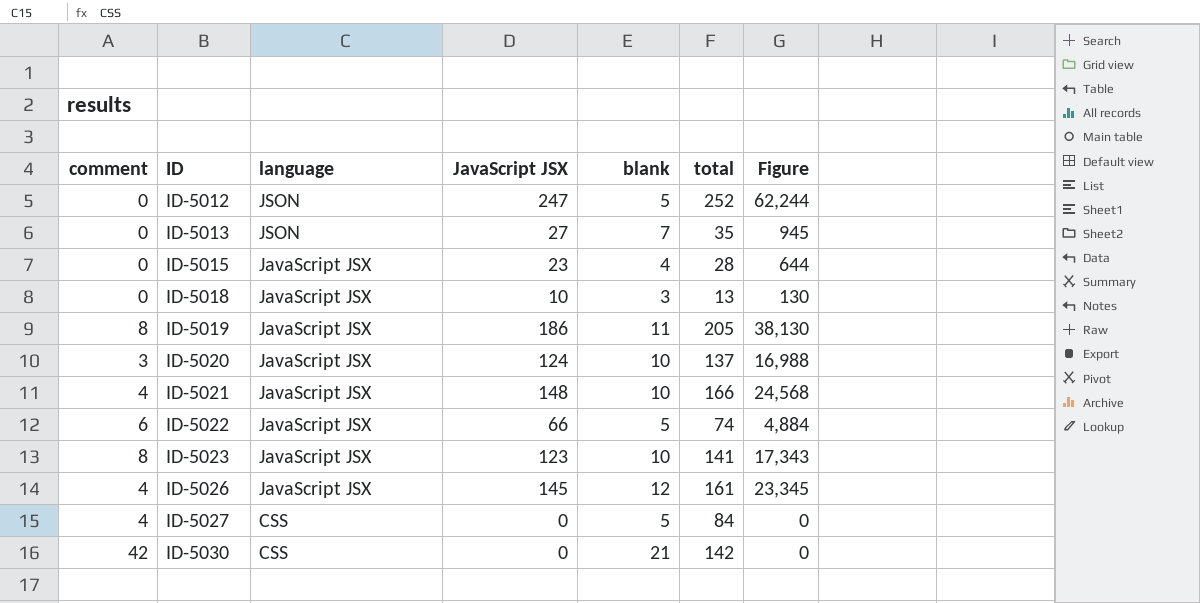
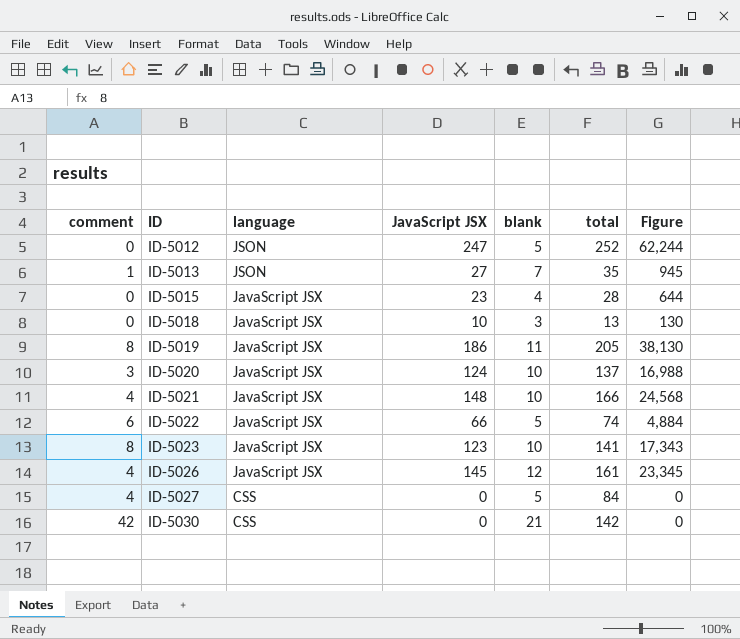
ID-5013 | comment: 0 -> 1

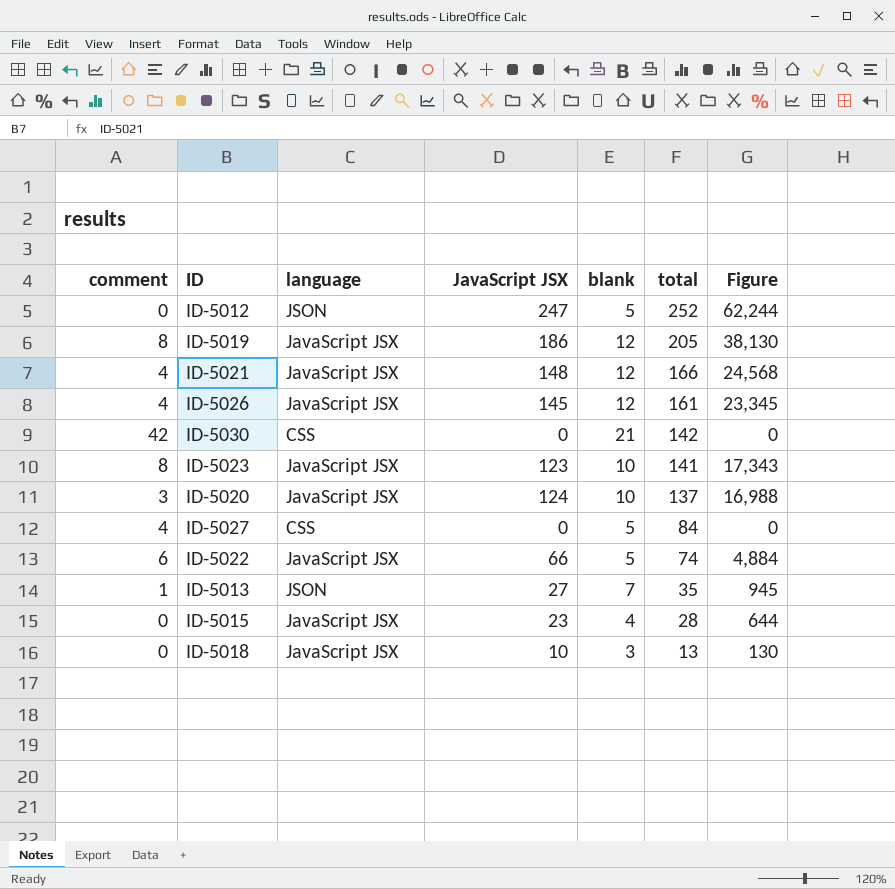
row order: ID ascending -> total descending
ID-5019 | blank: 11 -> 12
ID-5021 | blank: 10 -> 12

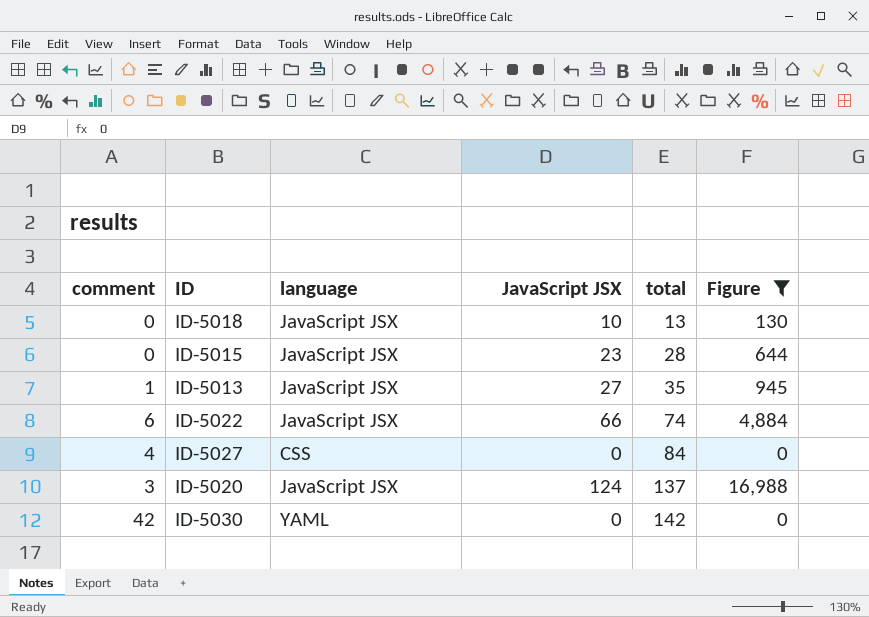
filter: none -> Figure <= 16,988
row order: total descending -> total ascending
column blank | position: 5 -> none
ID-5013 | language: JSON -> JavaScript JSX
ID-5030 | language: CSS -> YAML

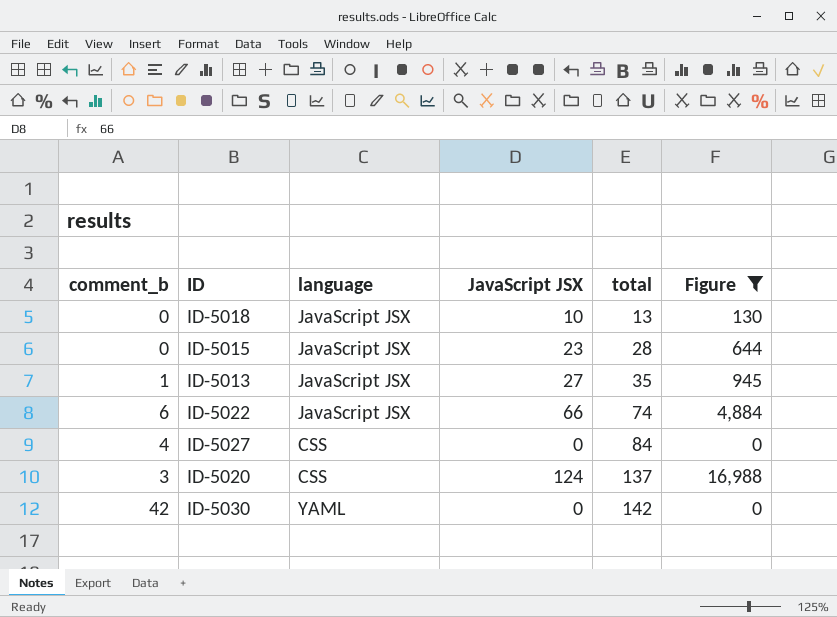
column name: comment -> comment_b
ID-5020 | language: JavaScript JSX -> CSS

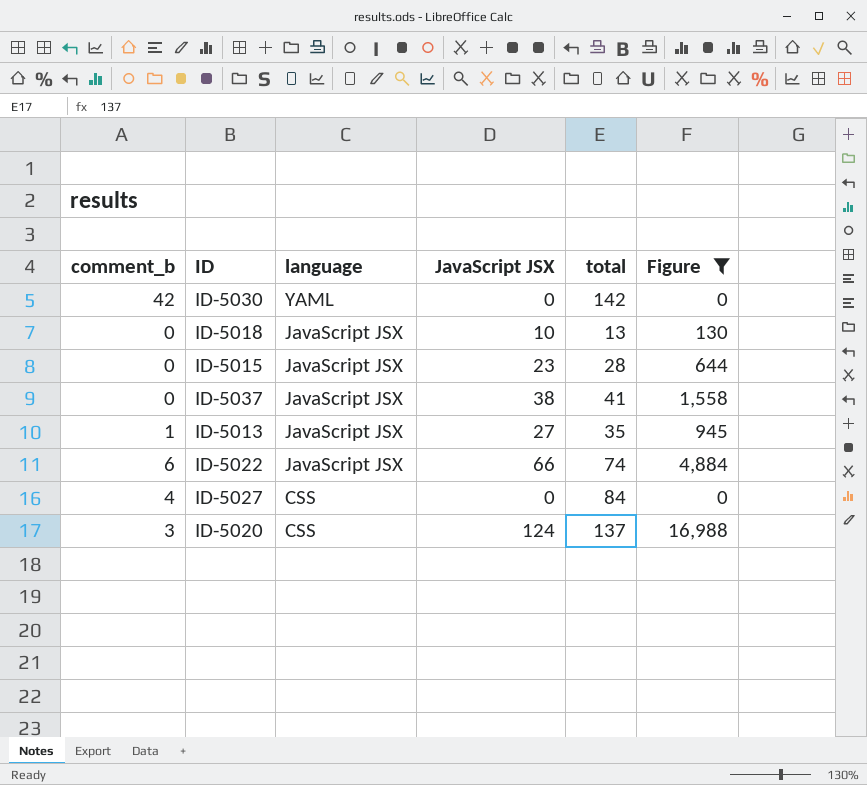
row order: total ascending -> language descending
row ID-5037: none -> 0 | JavaScript JSX | 38 | 41 | 1,558

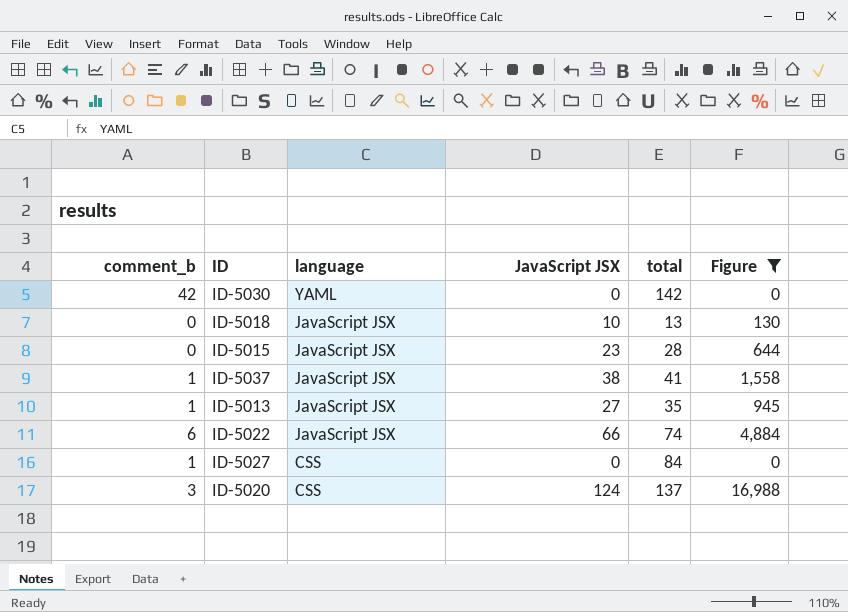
ID-5037 | comment_b: 0 -> 1
ID-5027 | comment_b: 4 -> 1

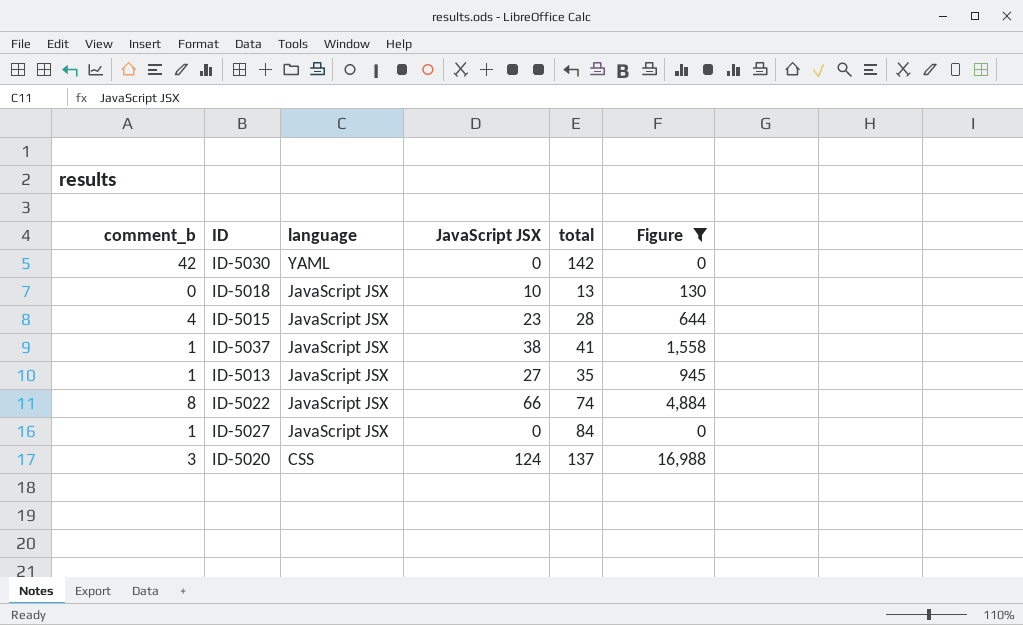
ID-5015 | comment_b: 0 -> 4
ID-5022 | comment_b: 6 -> 8
ID-5027 | language: CSS -> JavaScript JSX

